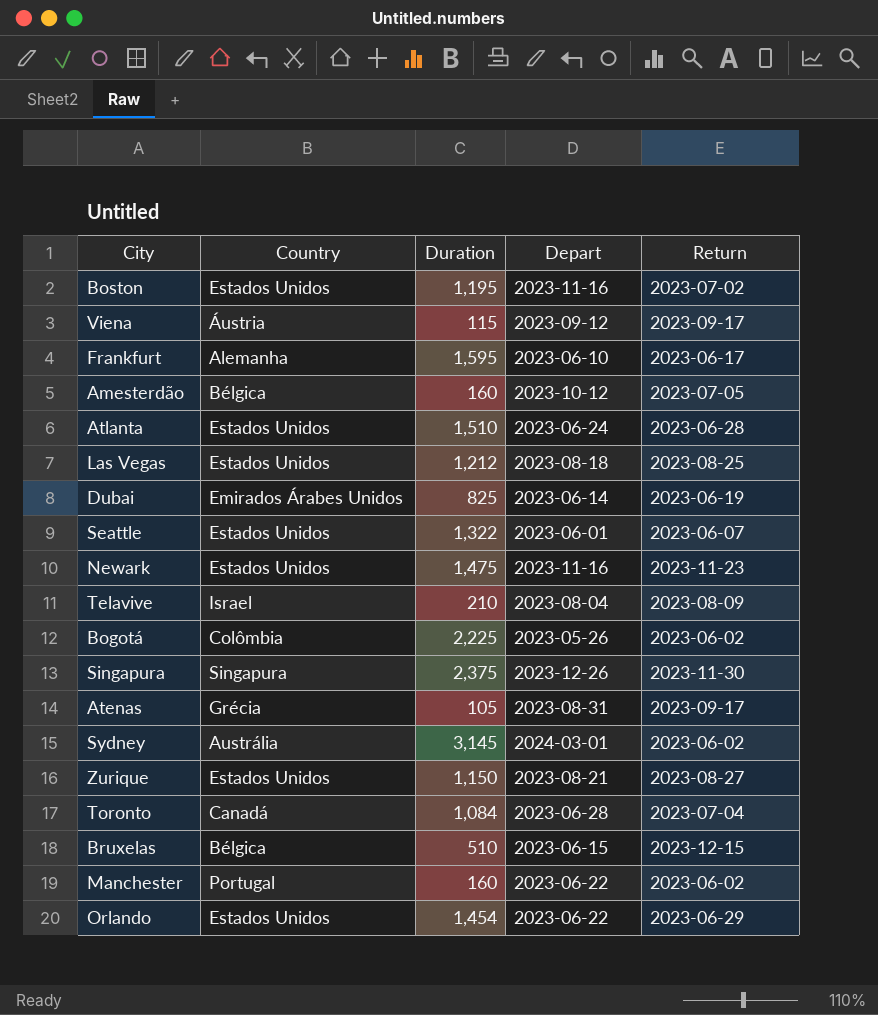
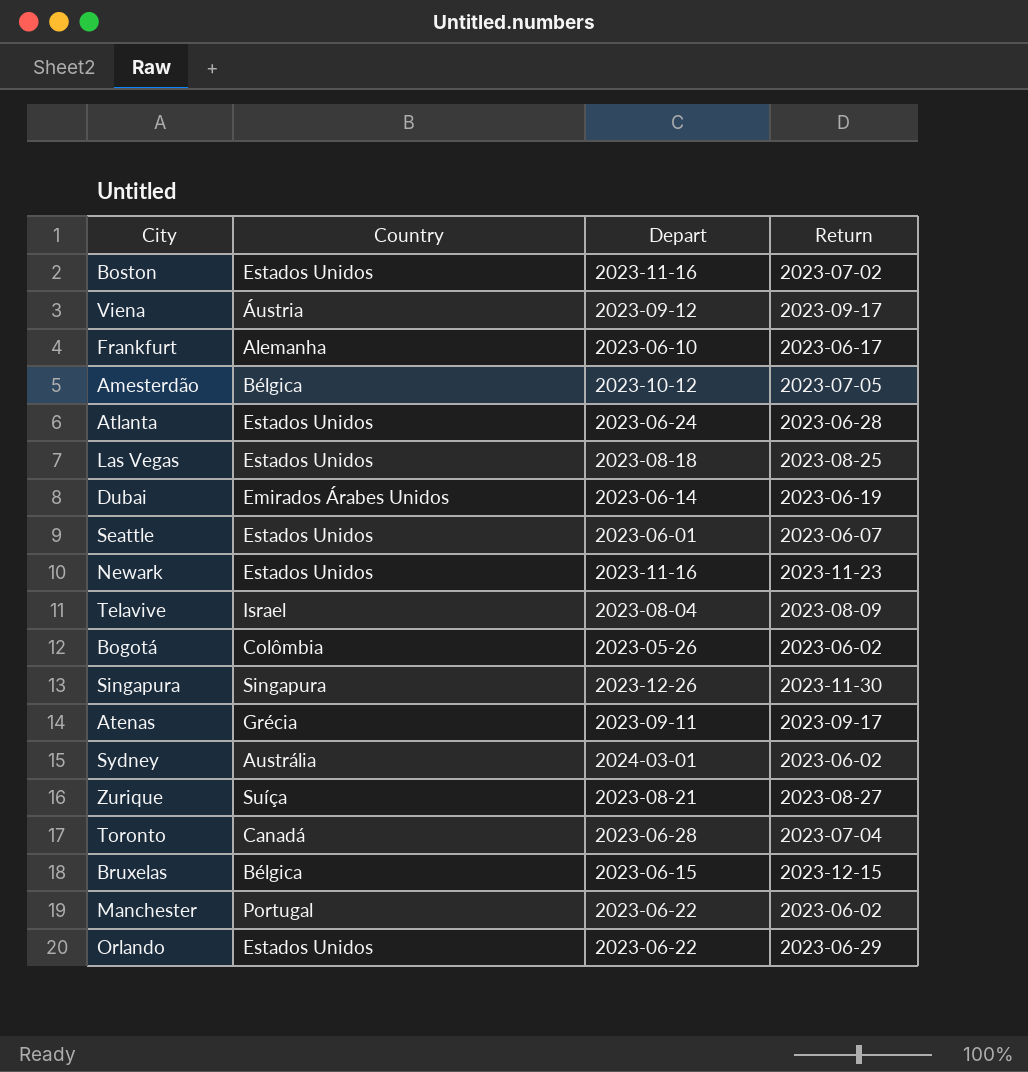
column Duration | position: 3 -> none
Atenas | Depart: 2023-08-31 -> 2023-09-11
Zurique | Country: Estados Unidos -> Suíça

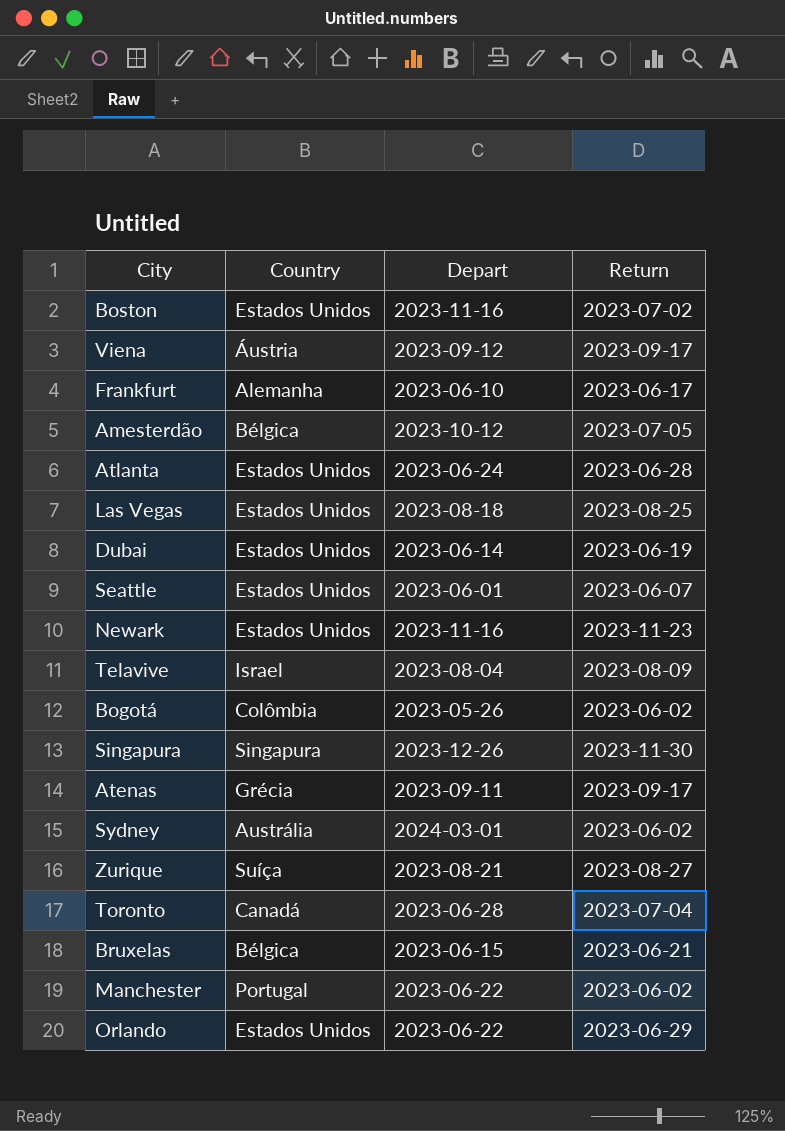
Dubai | Country: Emirados Árabes Unidos -> Estados Unidos
Bruxelas | Return: 2023-12-15 -> 2023-06-21

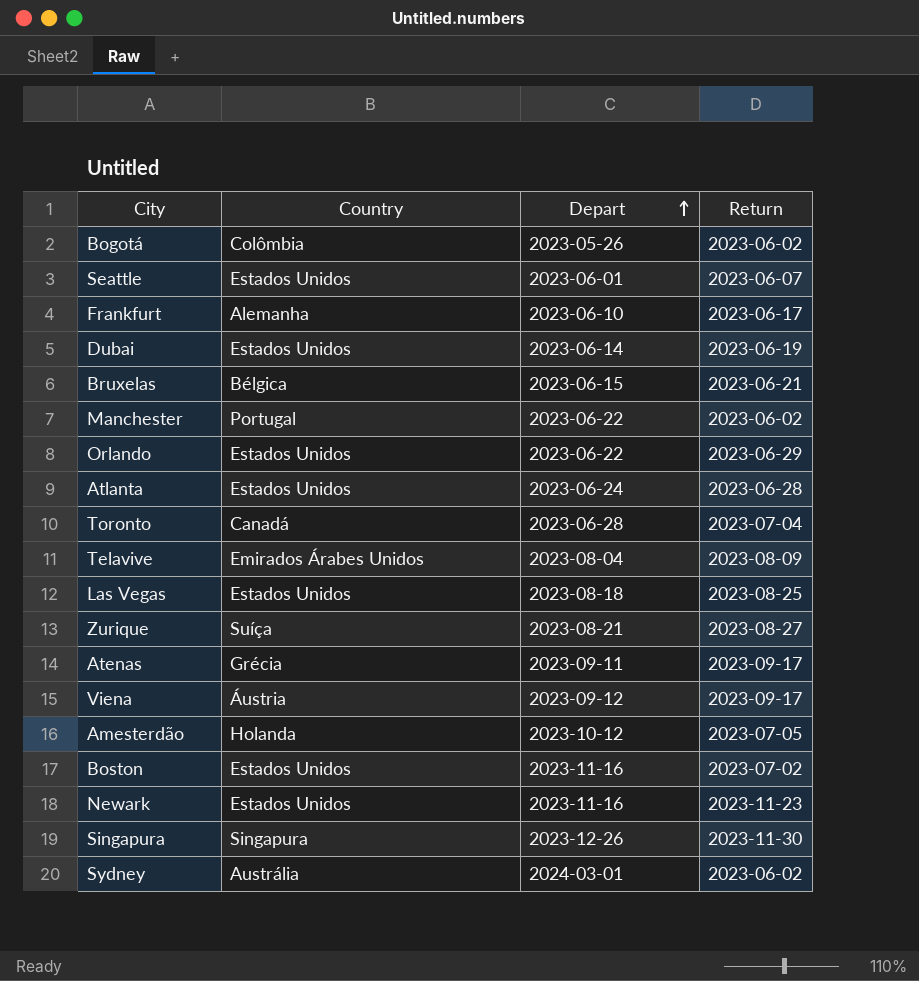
row order: none -> Depart ascending
Telavive | Country: Israel -> Emirados Árabes Unidos
Amesterdão | Country: Bélgica -> Holanda

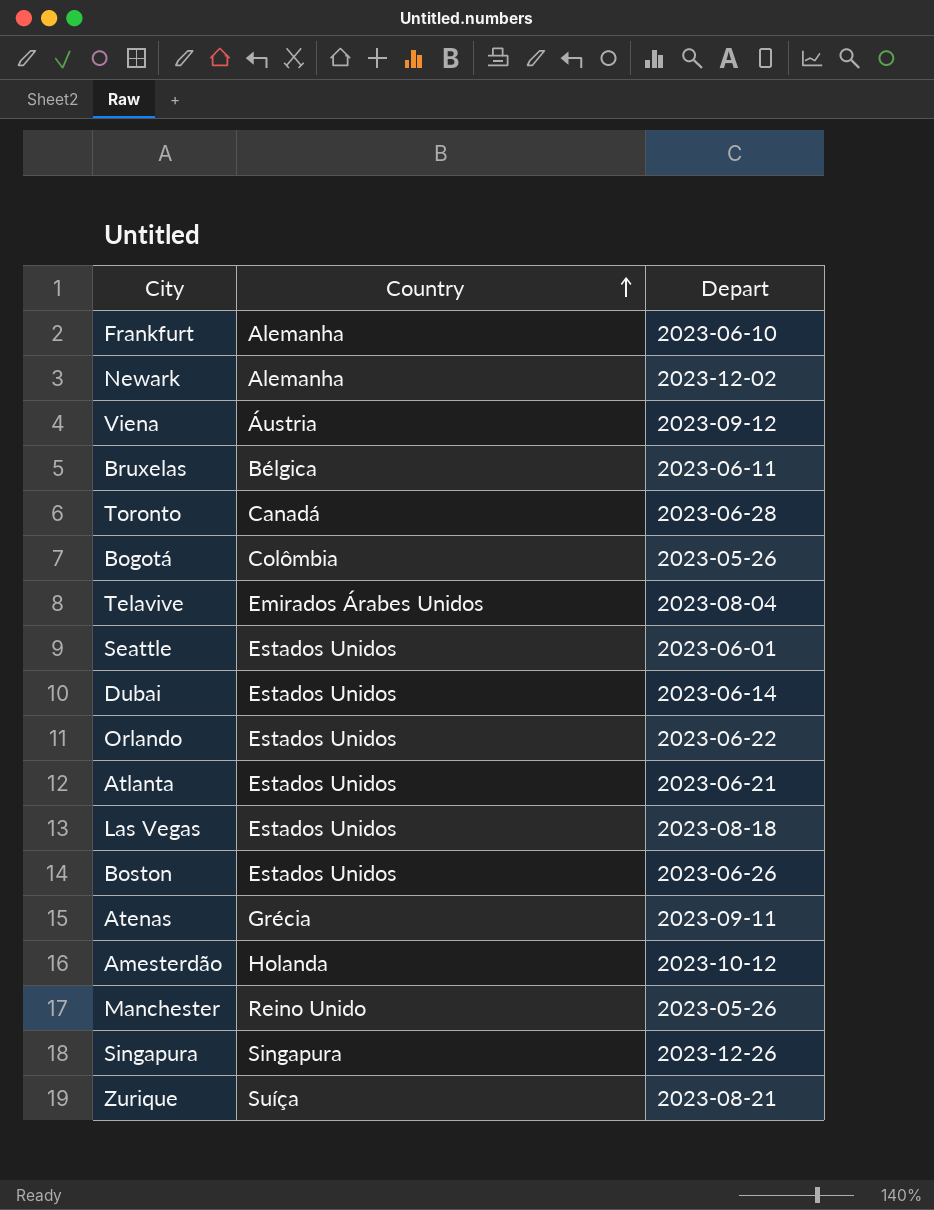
row order: Depart ascending -> Country ascending
column Return | position: 4 -> none
row Sydney: Austrália | 2024-03-01 | 2023-06-02 -> none
Newark | Country: Estados Unidos -> Alemanha
Newark | Depart: 2023-11-16 -> 2023-12-02
Bruxelas | Depart: 2023-06-15 -> 2023-06-11
Atlanta | Depart: 2023-06-24 -> 2023-06-21
Boston | Depart: 2023-11-16 -> 2023-06-26
Manchester | Country: Portugal -> Reino Unido
Manchester | Depart: 2023-06-22 -> 2023-05-26

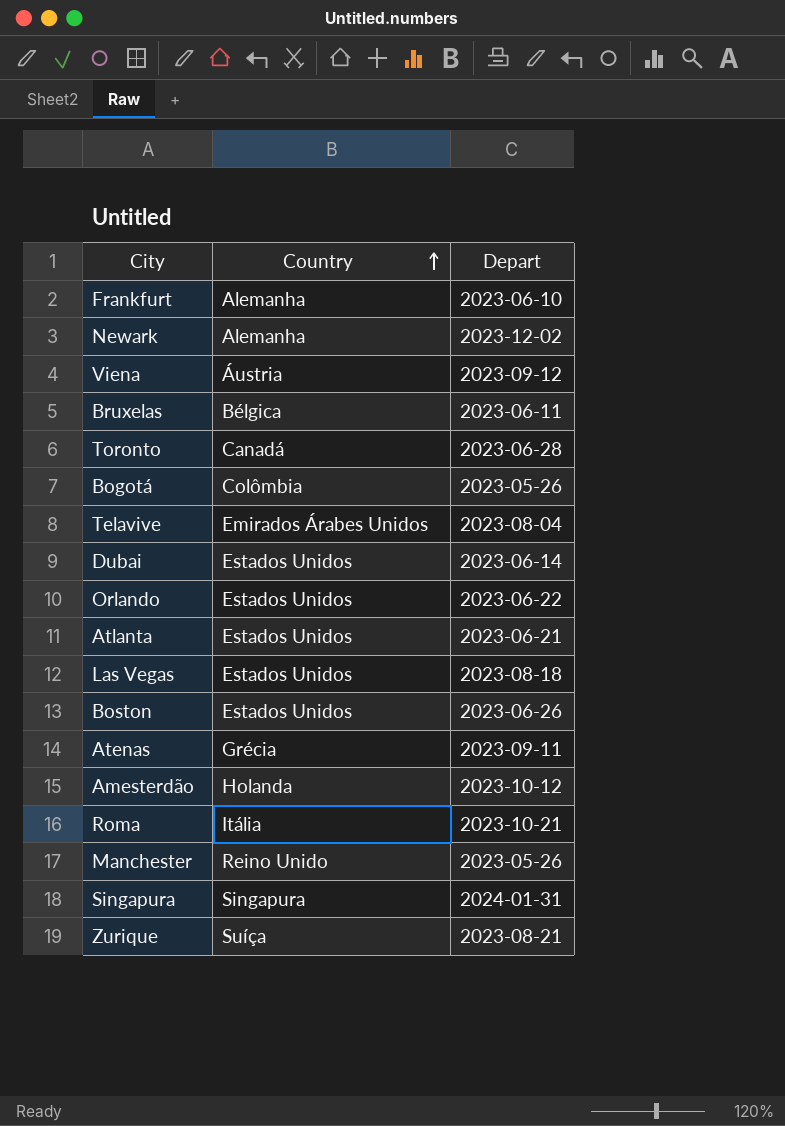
row Seattle: Estados Unidos | 2023-06-01 -> none
row Roma: none -> Itália | 2023-10-21
Singapura | Depart: 2023-12-26 -> 2024-01-31

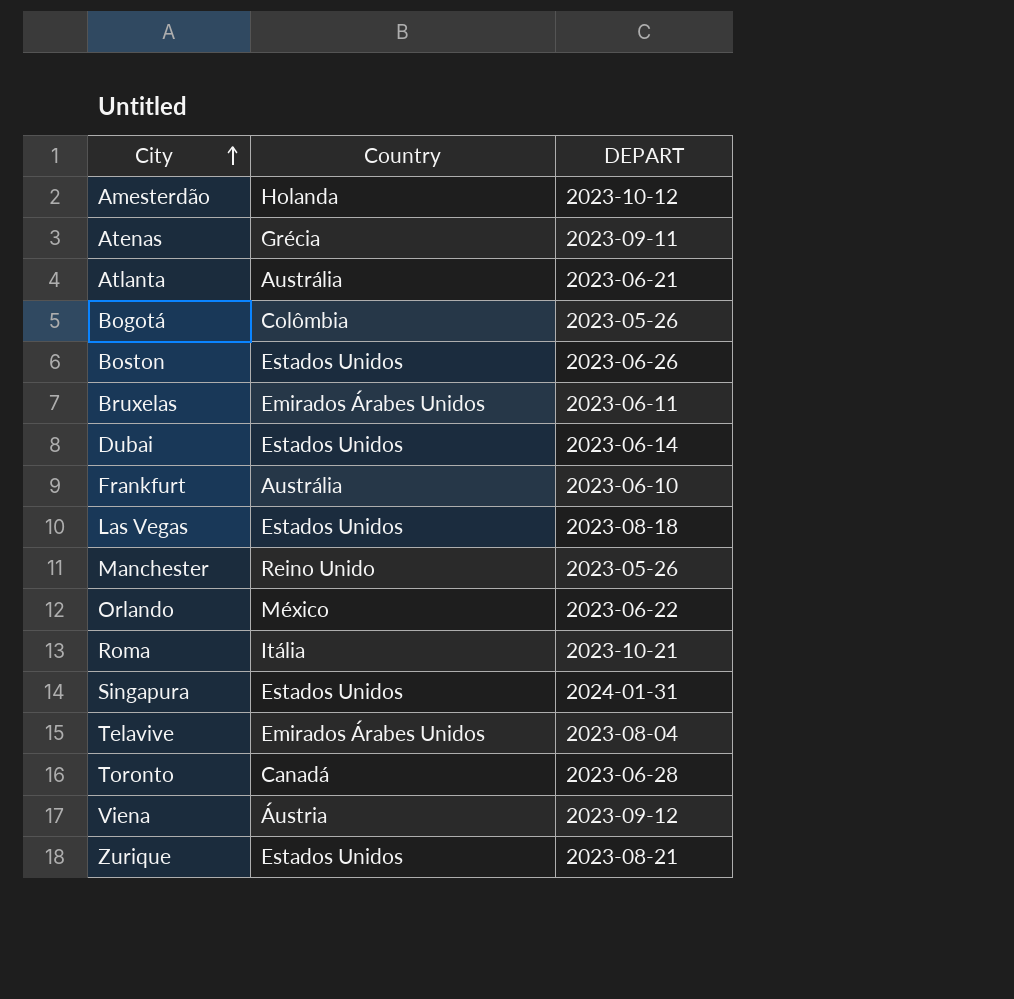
row order: Country ascending -> City ascending
column name: Depart -> DEPART
row Newark: Alemanha | 2023-12-02 -> none
Atlanta | Country: Estados Unidos -> Austrália
Bruxelas | Country: Bélgica -> Emirados Árabes Unidos
Frankfurt | Country: Alemanha -> Austrália
Orlando | Country: Estados Unidos -> México
Singapura | Country: Singapura -> Estados Unidos
Zurique | Country: Suíça -> Estados Unidos

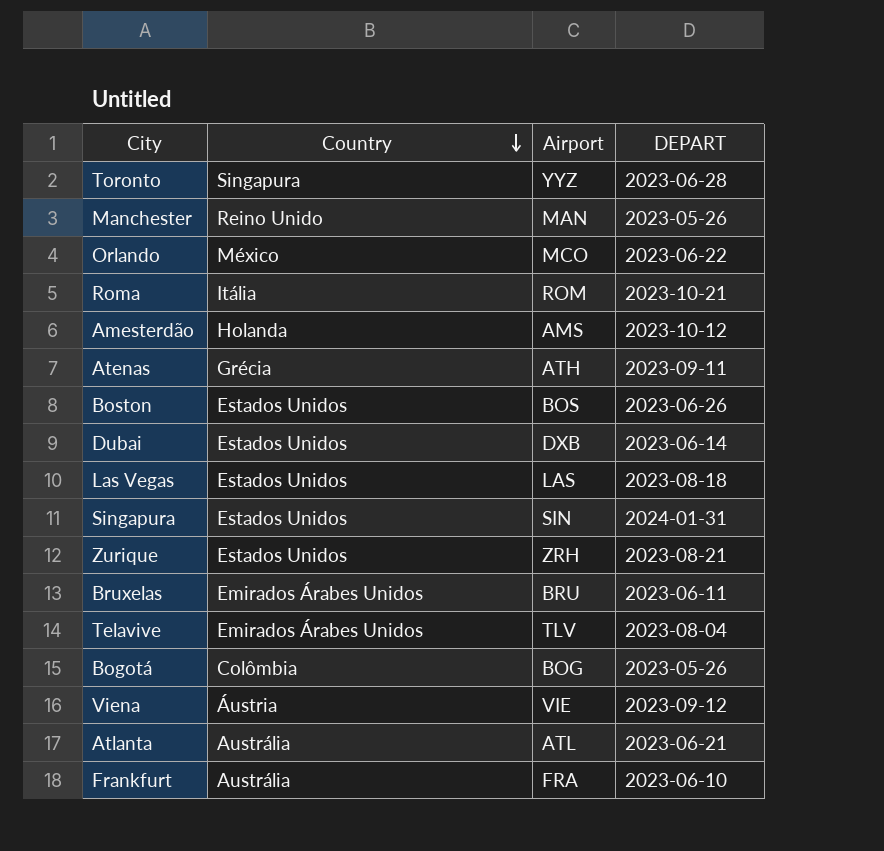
row order: City ascending -> Country descending
column Airport | position: none -> 3
Toronto | Country: Canadá -> Singapura

